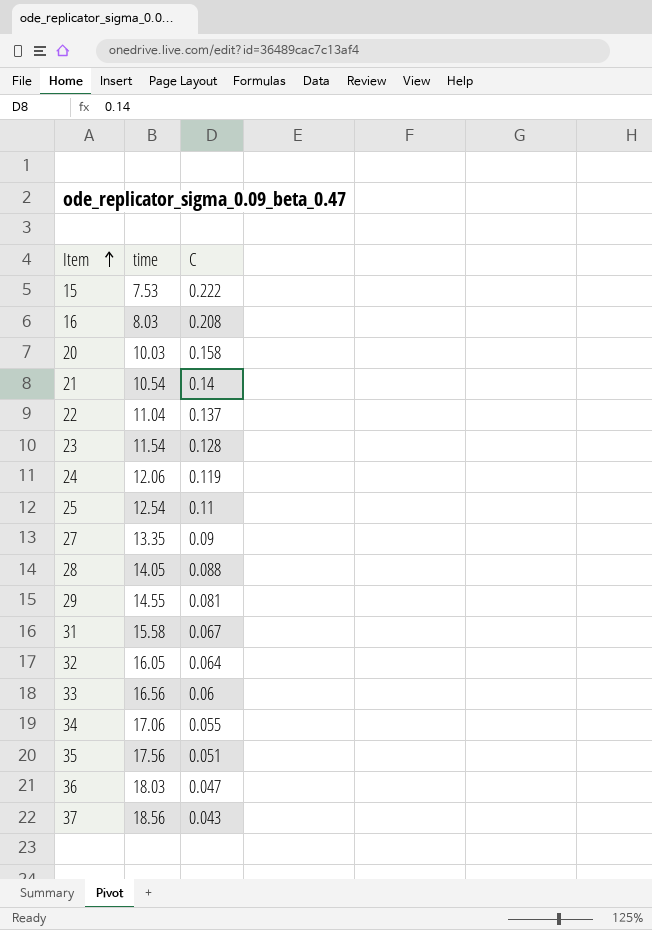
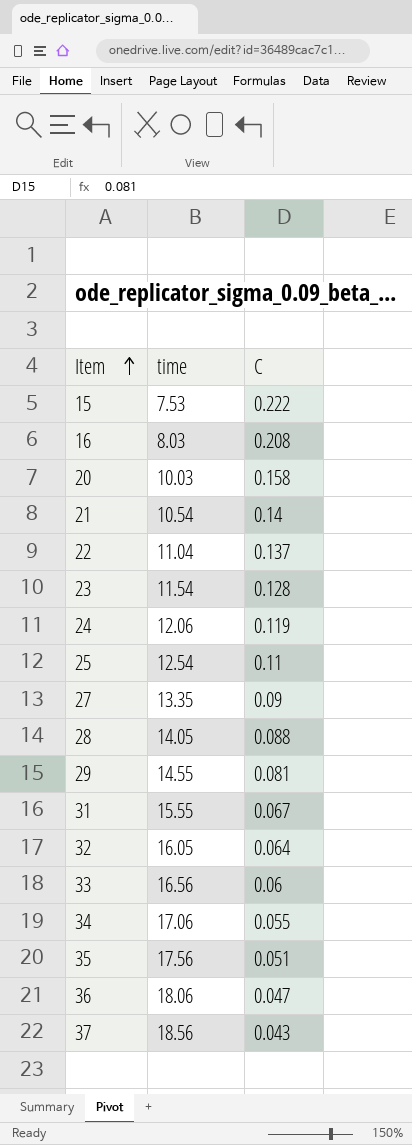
31 | time: 15.58 -> 15.55
36 | time: 18.03 -> 18.06

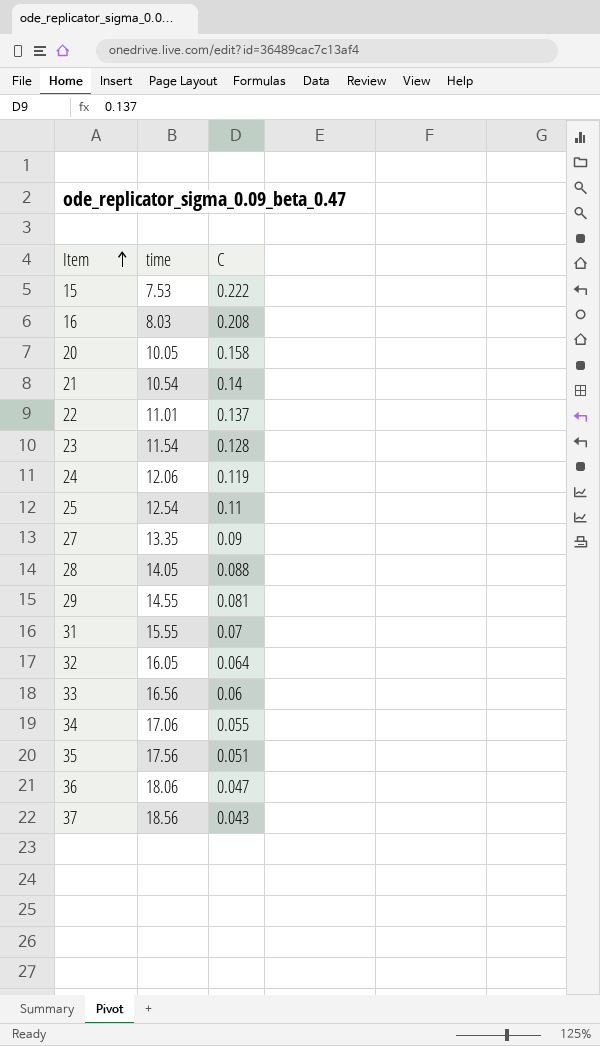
20 | time: 10.03 -> 10.05
22 | time: 11.04 -> 11.01
31 | C: 0.067 -> 0.07

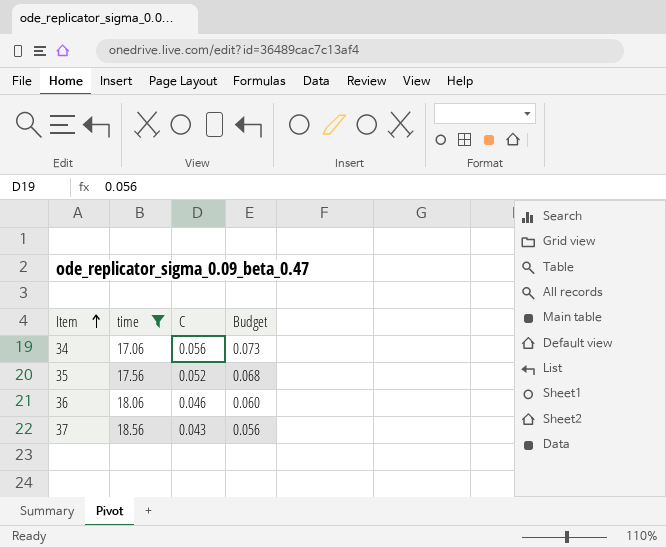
filter: none -> time >= 17.06
column Budget | formula: none -> [C] * 1.3
34 | C: 0.055 -> 0.056
35 | C: 0.051 -> 0.052
36 | C: 0.047 -> 0.046

